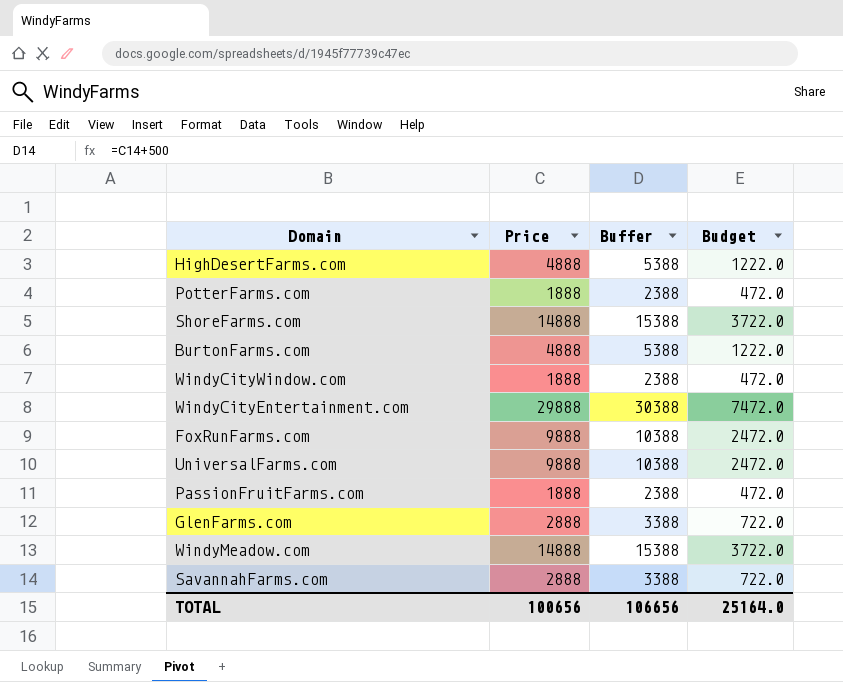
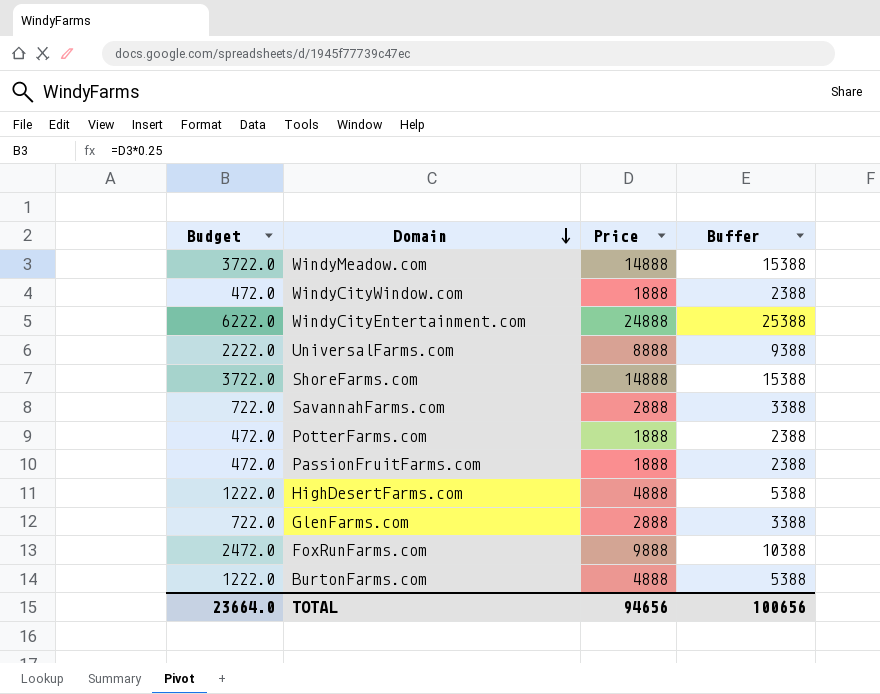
row order: none -> Domain descending
column Budget | position: 4 -> 1
WindyCityEntertainment.com | Budget: 7472.0 -> 6222.0
WindyCityEntertainment.com | Price: 29888 -> 24888
WindyCityEntertainment.com | Buffer: 30388 -> 25388
UniversalFarms.com | Budget: 2472.0 -> 2222.0
UniversalFarms.com | Price: 9888 -> 8888
UniversalFarms.com | Buffer: 10388 -> 9388
TOTAL | Budget: 25164.0 -> 23664.0
TOTAL | Price: 100656 -> 94656
TOTAL | Buffer: 106656 -> 100656

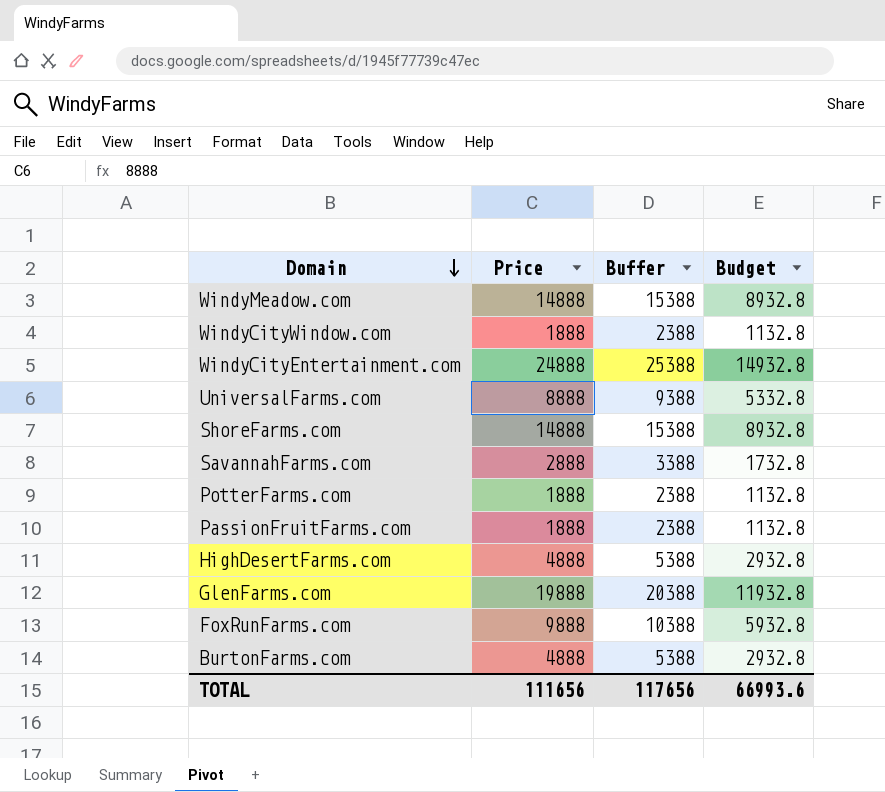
column Budget | formula: [Price] * 0.25 -> [Price] * 0.6
column Budget | position: 1 -> 4
GlenFarms.com | Price: 2888 -> 19888
GlenFarms.com | Buffer: 3388 -> 20388
TOTAL | Price: 94656 -> 111656
TOTAL | Buffer: 100656 -> 117656
TOTAL | Budget: 23664.0 -> 66993.6

